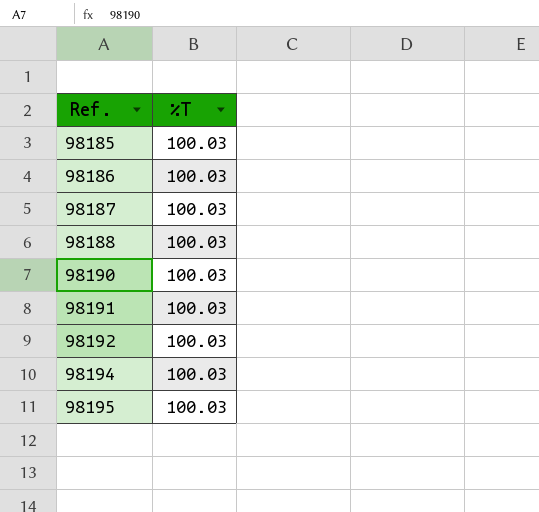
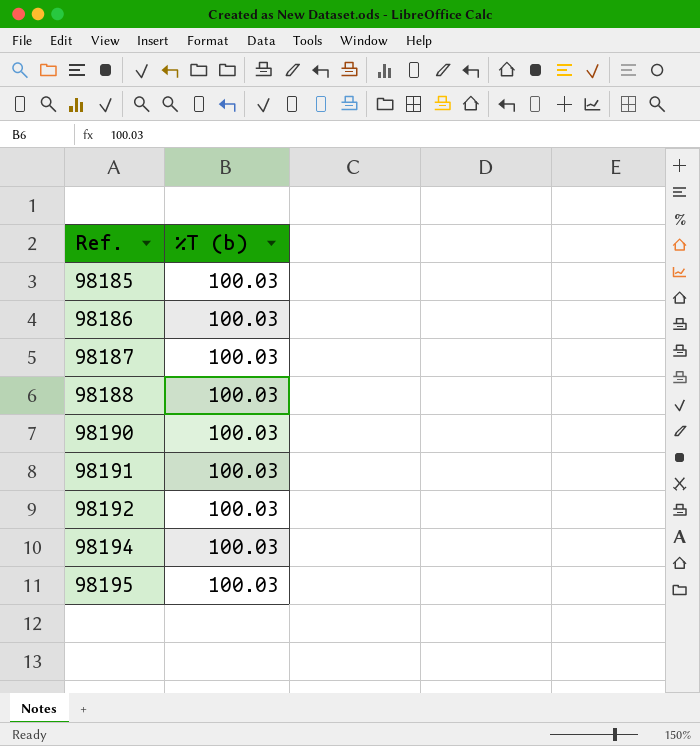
column name: %T -> %T (b)

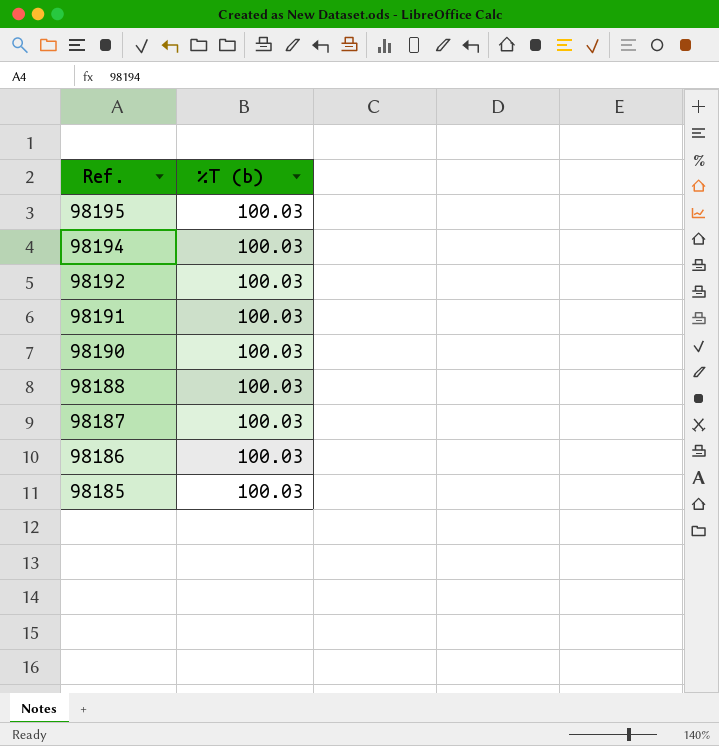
row order: Ref. ascending -> Ref. descending

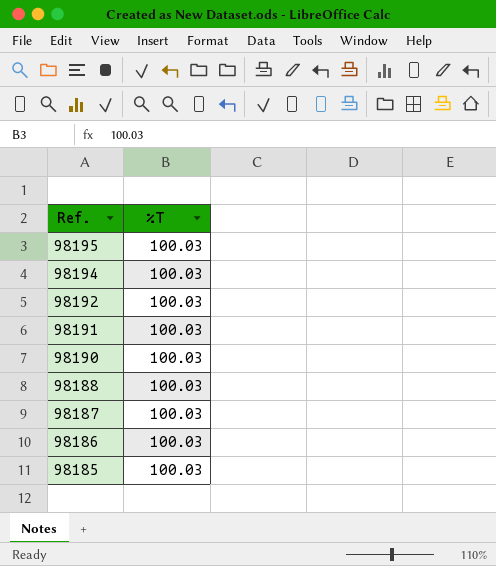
column name: %T (b) -> %T

